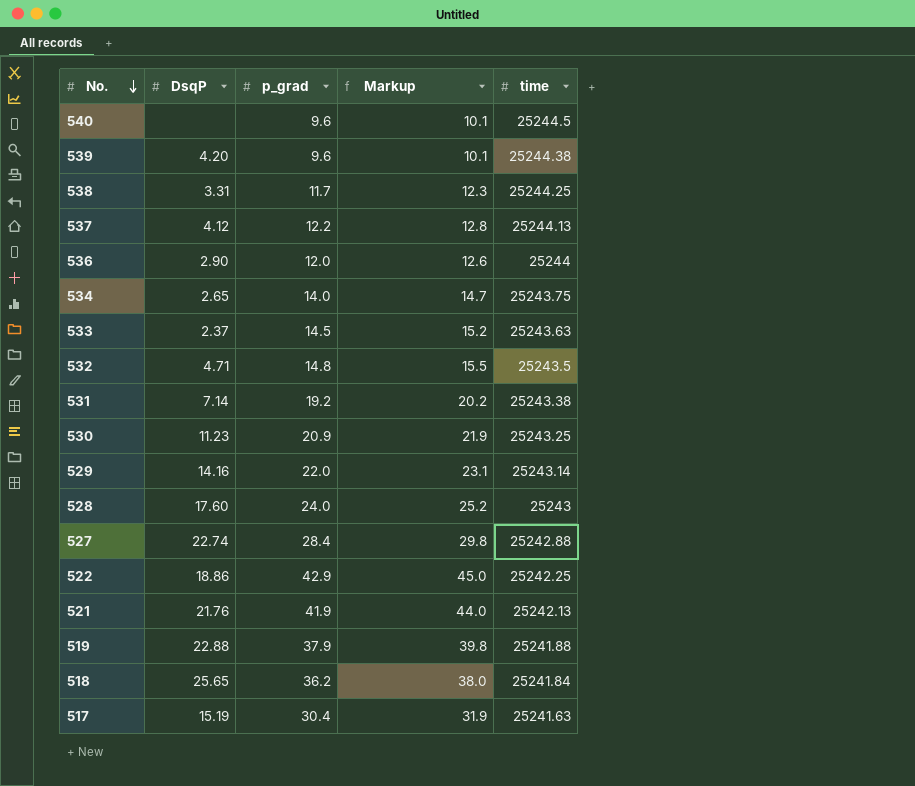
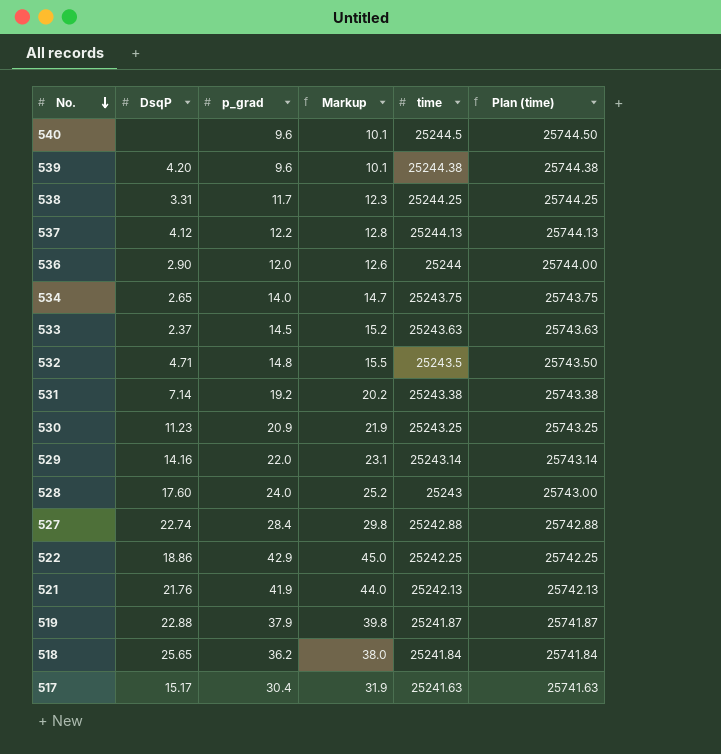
column Plan (time) | formula: none -> [time] + 500
519 | time: 25241.88 -> 25241.87
517 | DsqP: 15.19 -> 15.17

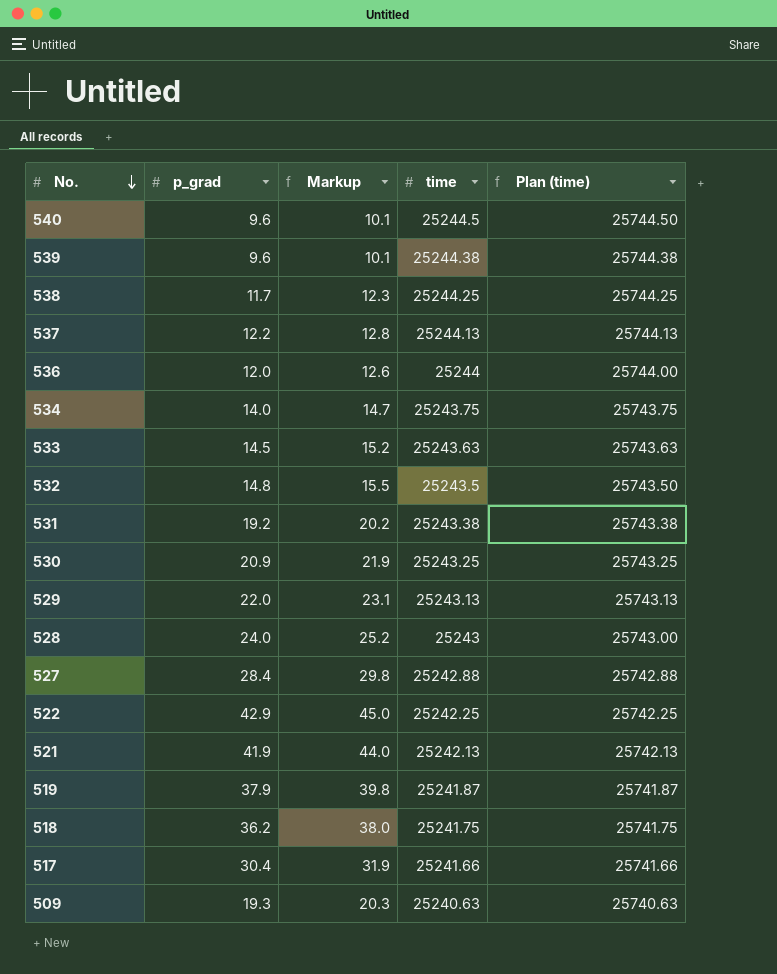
column DsqP | position: 2 -> none
529 | time: 25243.14 -> 25243.13
529 | Plan (time): 25743.14 -> 25743.13
518 | time: 25241.84 -> 25241.75
518 | Plan (time): 25741.84 -> 25741.75
517 | time: 25241.63 -> 25241.66
517 | Plan (time): 25741.63 -> 25741.66
row 509: none -> 19.3 | 20.3 | 25240.63 | 25740.63

